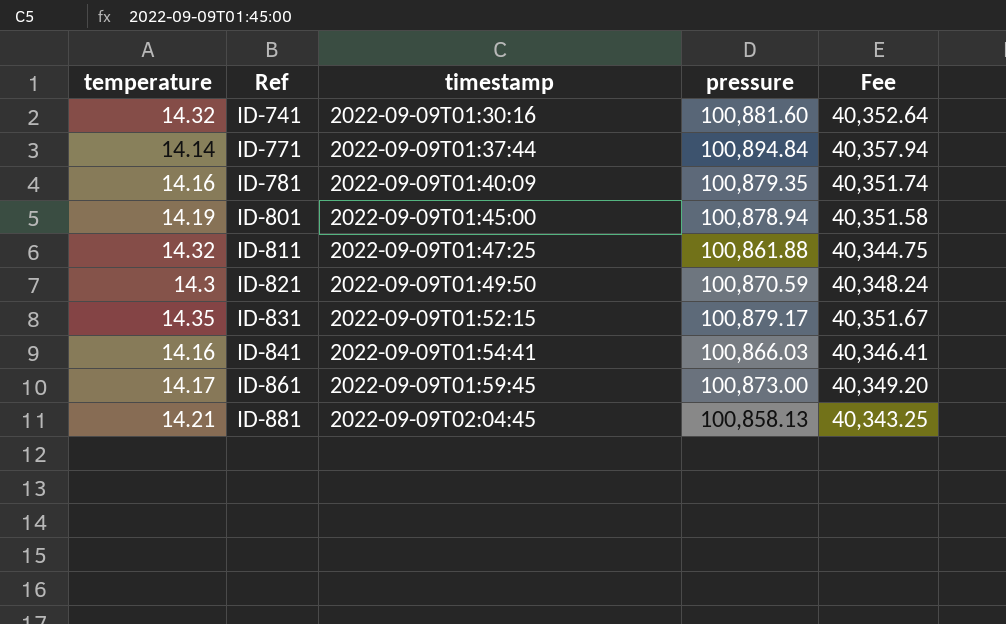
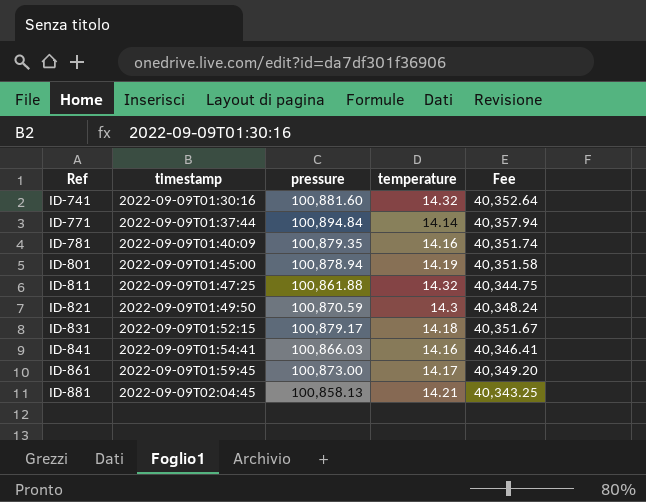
column temperature | position: 1 -> 4
ID-831 | temperature: 14.35 -> 14.18

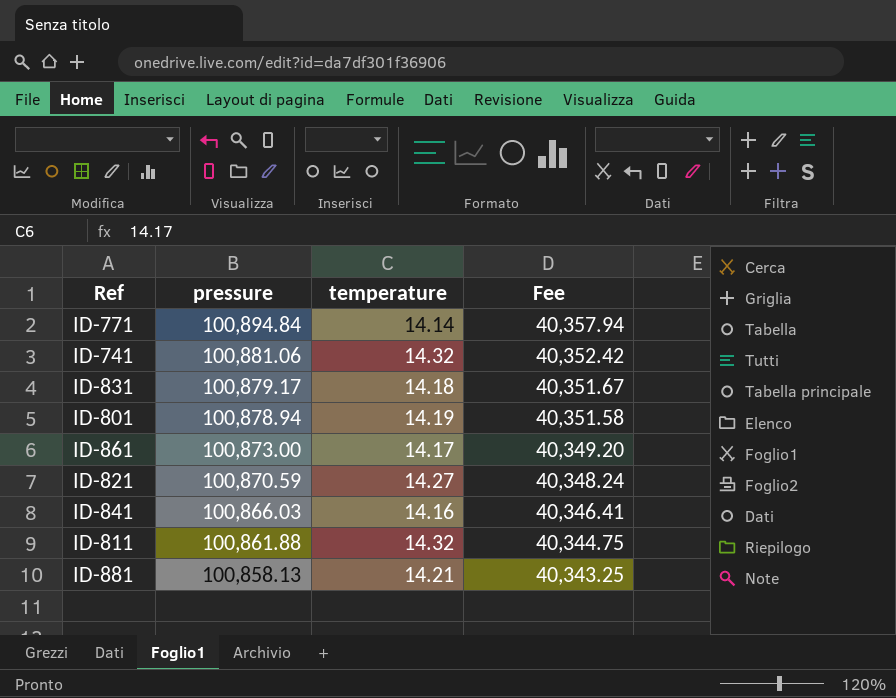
row order: Ref ascending -> pressure descending
column timestamp | position: 2 -> none
row ID-781: 2022-09-09T01:40:09 | 100,879.35 | 14.16 | 40,351.74 -> none
ID-741 | pressure: 100,881.60 -> 100,881.06
ID-741 | Fee: 40,352.64 -> 40,352.42
ID-821 | temperature: 14.3 -> 14.27

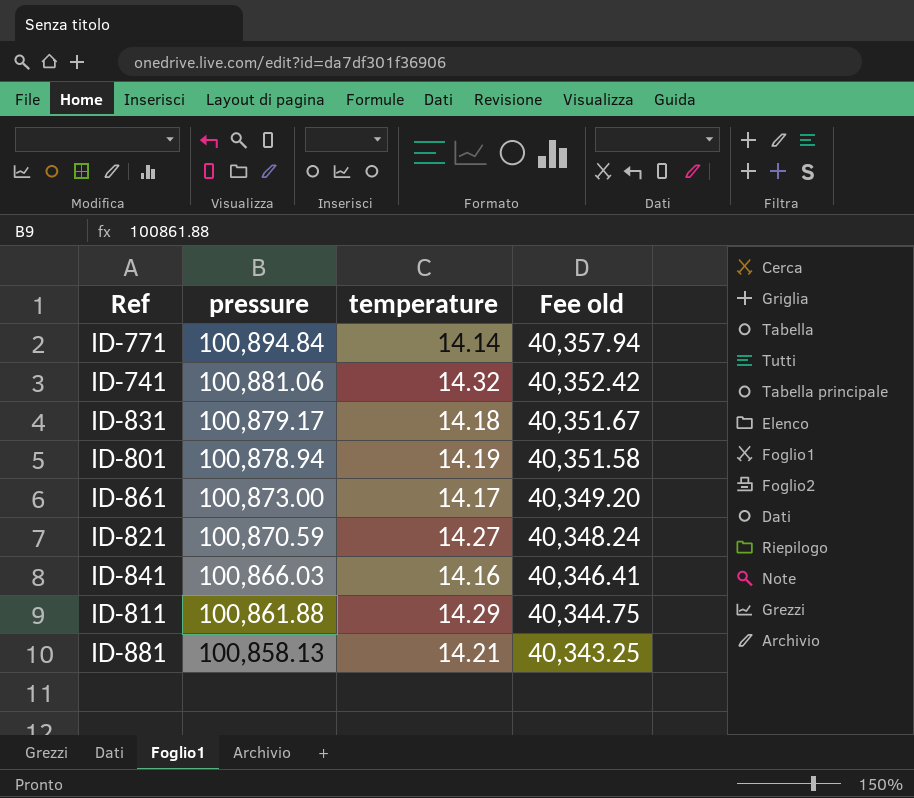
column name: Fee -> Fee old
ID-811 | temperature: 14.32 -> 14.29

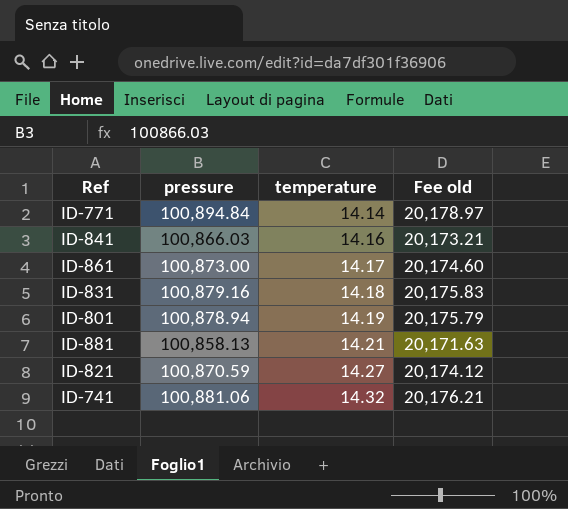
row order: pressure descending -> temperature ascending
column Fee old | formula: [pressure] * 0.4 -> [pressure] * 0.2
row ID-811: 100,861.88 | 14.29 | 40,344.75 -> none
ID-831 | pressure: 100,879.17 -> 100,879.16

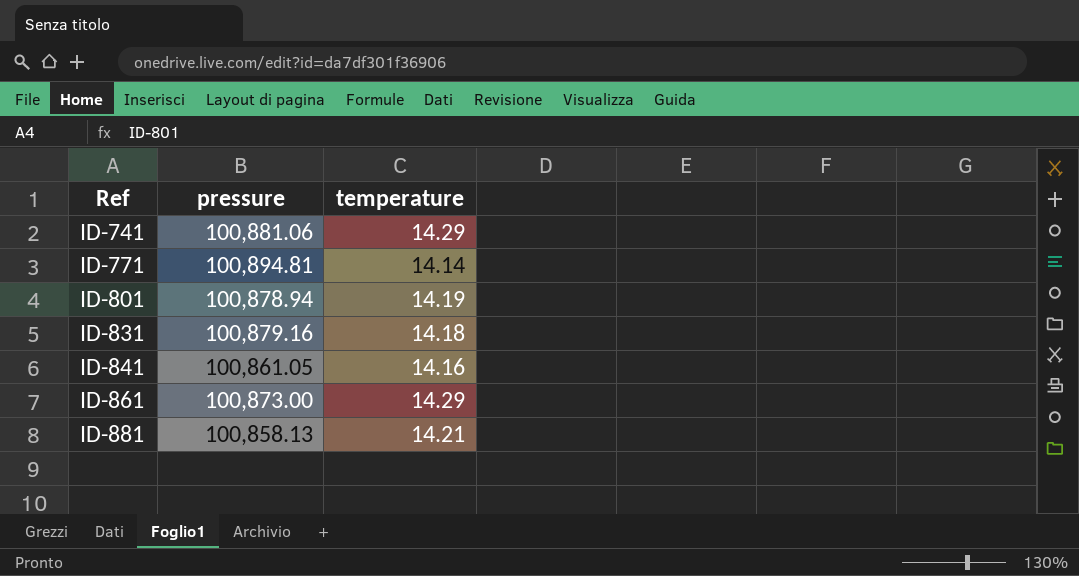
row order: temperature ascending -> Ref ascending
column Fee old | formula: [pressure] * 0.2 -> none
row ID-821: 100,870.59 | 14.27 | 20,174.12 -> none
ID-741 | temperature: 14.32 -> 14.29
ID-771 | pressure: 100,894.84 -> 100,894.81
ID-841 | pressure: 100,866.03 -> 100,861.05
ID-861 | temperature: 14.17 -> 14.29

